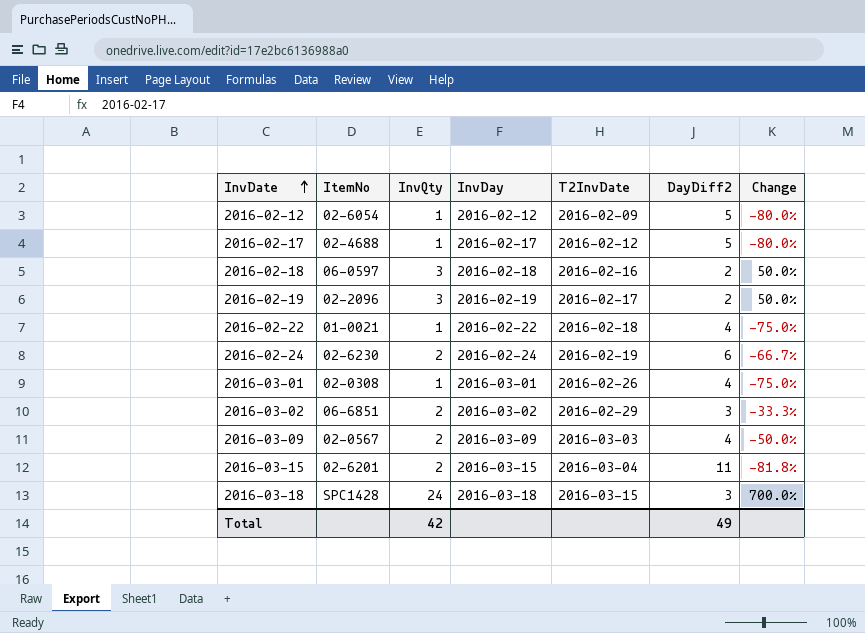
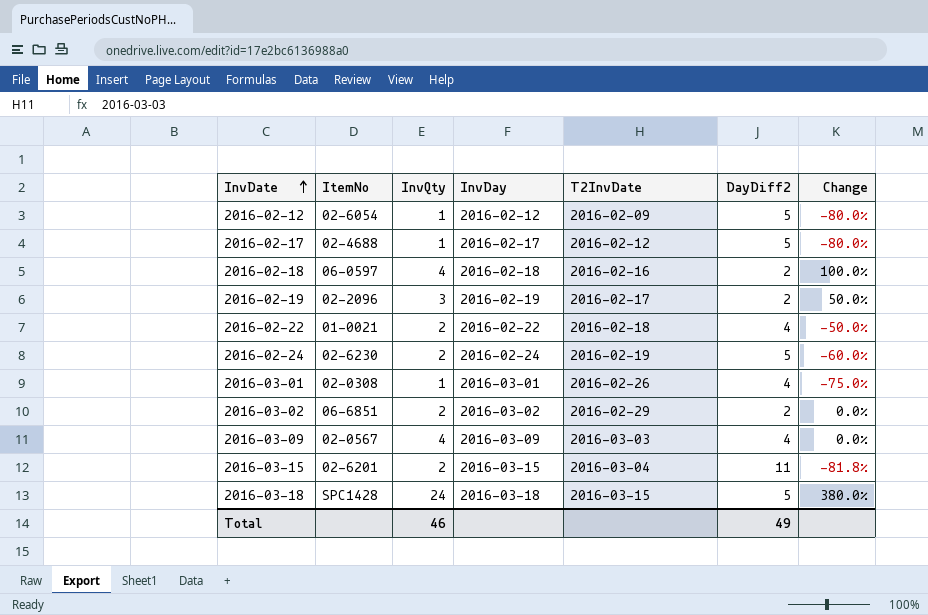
2016-02-18 | InvQty: 3 -> 4
2016-02-18 | Change: 50.0% -> 100.0%
2016-02-22 | InvQty: 1 -> 2
2016-02-22 | Change: -75.0% -> -50.0%
2016-02-24 | DayDiff2: 6 -> 5
2016-02-24 | Change: -66.7% -> -60.0%
2016-03-02 | DayDiff2: 3 -> 2
2016-03-02 | Change: -33.3% -> 0.0%
2016-03-09 | InvQty: 2 -> 4
2016-03-09 | Change: -50.0% -> 0.0%
2016-03-18 | DayDiff2: 3 -> 5
2016-03-18 | Change: 700.0% -> 380.0%
Total | InvQty: 42 -> 46

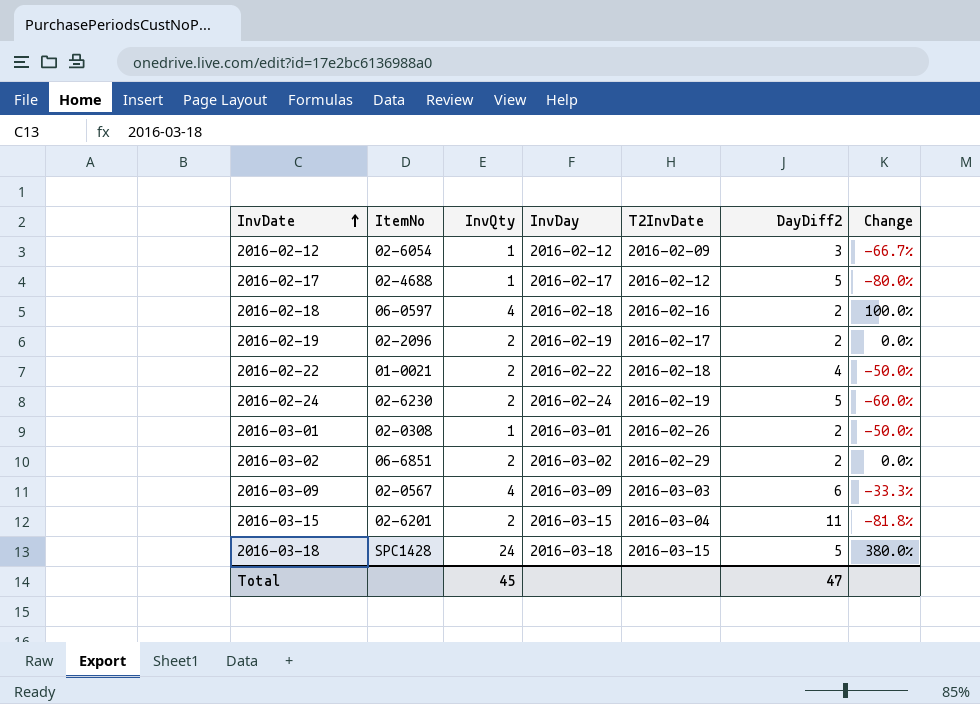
2016-02-12 | DayDiff2: 5 -> 3
2016-02-12 | Change: -80.0% -> -66.7%
2016-02-19 | InvQty: 3 -> 2
2016-02-19 | Change: 50.0% -> 0.0%
2016-03-01 | DayDiff2: 4 -> 2
2016-03-01 | Change: -75.0% -> -50.0%
2016-03-09 | DayDiff2: 4 -> 6
2016-03-09 | Change: 0.0% -> -33.3%
Total | InvQty: 46 -> 45
Total | DayDiff2: 49 -> 47

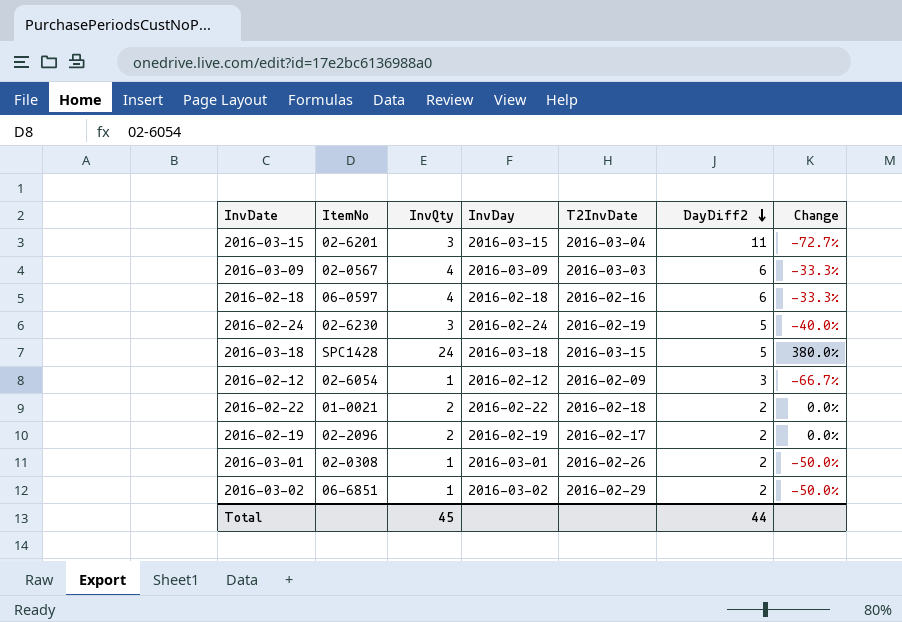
row order: InvDate ascending -> DayDiff2 descending
row 2016-02-17: 02-4688 | 1 | 2016-02-17 | 2016-02-12 | 5 | -80.0% -> none
2016-03-15 | InvQty: 2 -> 3
2016-03-15 | Change: -81.8% -> -72.7%
2016-02-18 | DayDiff2: 2 -> 6
2016-02-18 | Change: 100.0% -> -33.3%
2016-02-24 | InvQty: 2 -> 3
2016-02-24 | Change: -60.0% -> -40.0%
2016-02-22 | DayDiff2: 4 -> 2
2016-02-22 | Change: -50.0% -> 0.0%
2016-03-02 | InvQty: 2 -> 1
2016-03-02 | Change: 0.0% -> -50.0%
Total | DayDiff2: 47 -> 44

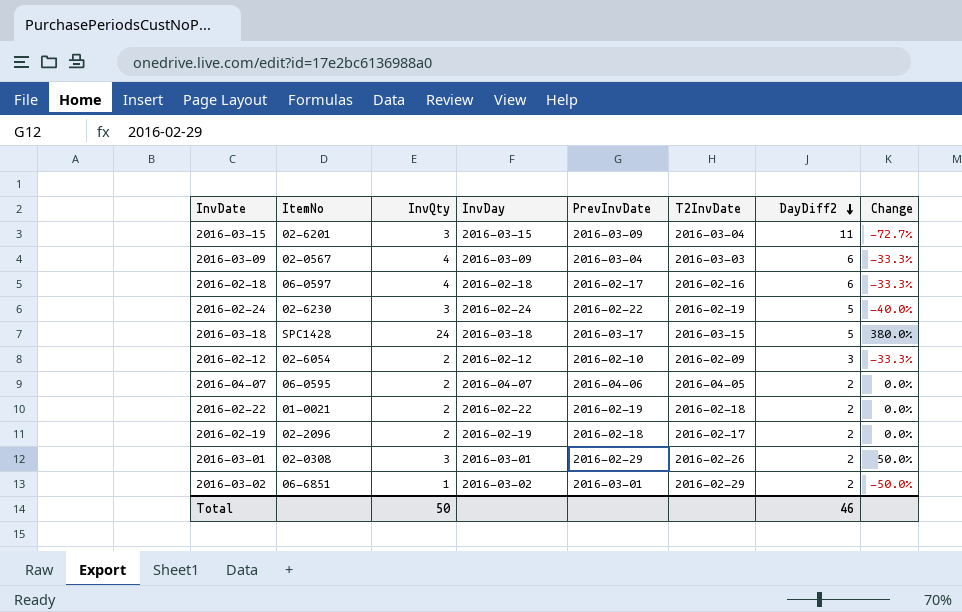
column PrevInvDate | position: none -> 5
2016-02-12 | InvQty: 1 -> 2
2016-02-12 | Change: -66.7% -> -33.3%
row 2016-04-07: none -> 06-0595 | 2 | 2016-04-07 | 2016-04-06 | 2016-04-05 | 2 | 0.0%
2016-03-01 | InvQty: 1 -> 3
2016-03-01 | Change: -50.0% -> 50.0%
Total | InvQty: 45 -> 50
Total | DayDiff2: 44 -> 46

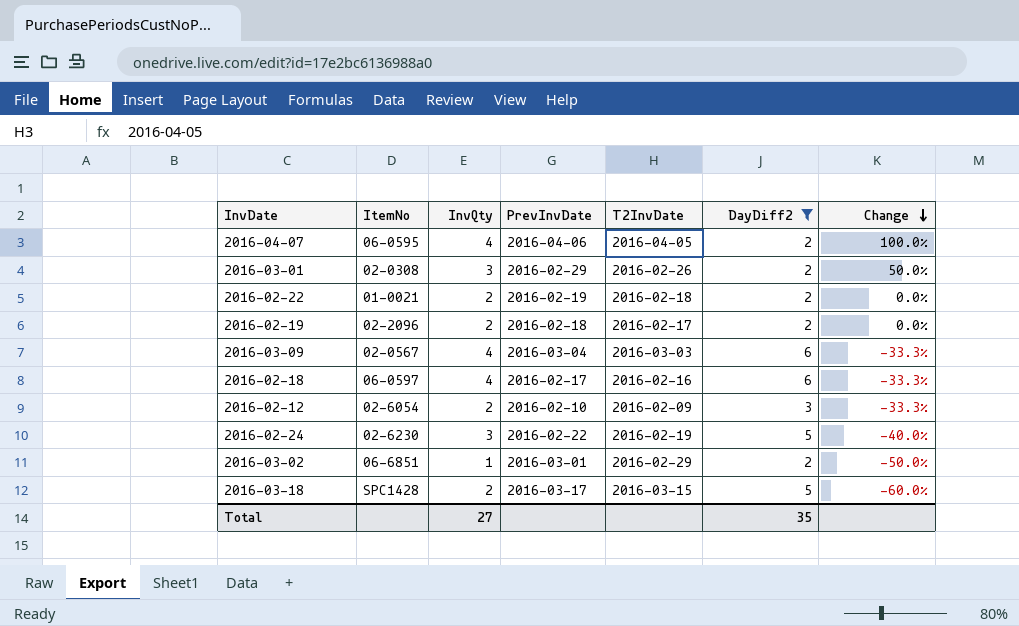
filter: none -> DayDiff2 != 11
row order: DayDiff2 descending -> Change descending
column InvDay | position: 4 -> none
2016-04-07 | InvQty: 2 -> 4
2016-04-07 | Change: 0.0% -> 100.0%
2016-03-18 | InvQty: 24 -> 2
2016-03-18 | Change: 380.0% -> -60.0%
Total | InvQty: 50 -> 27
Total | DayDiff2: 46 -> 35

